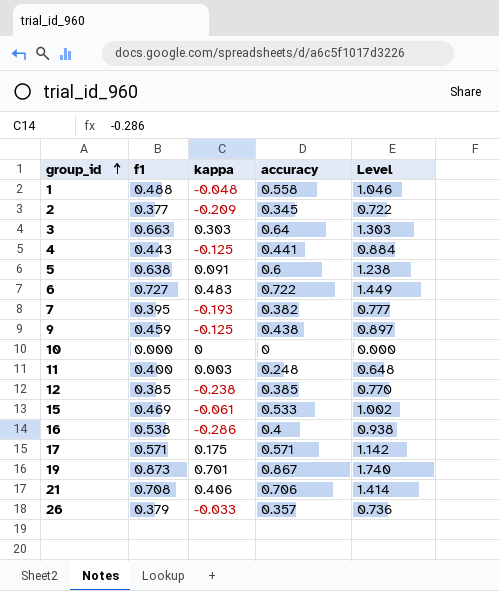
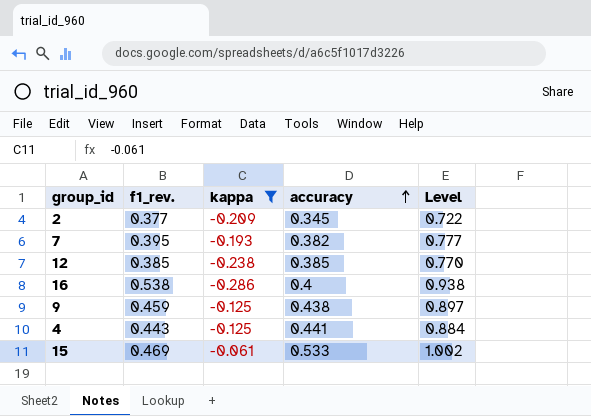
filter: none -> kappa <= -0.061
row order: group_id ascending -> accuracy ascending
column name: f1 -> f1_rev.

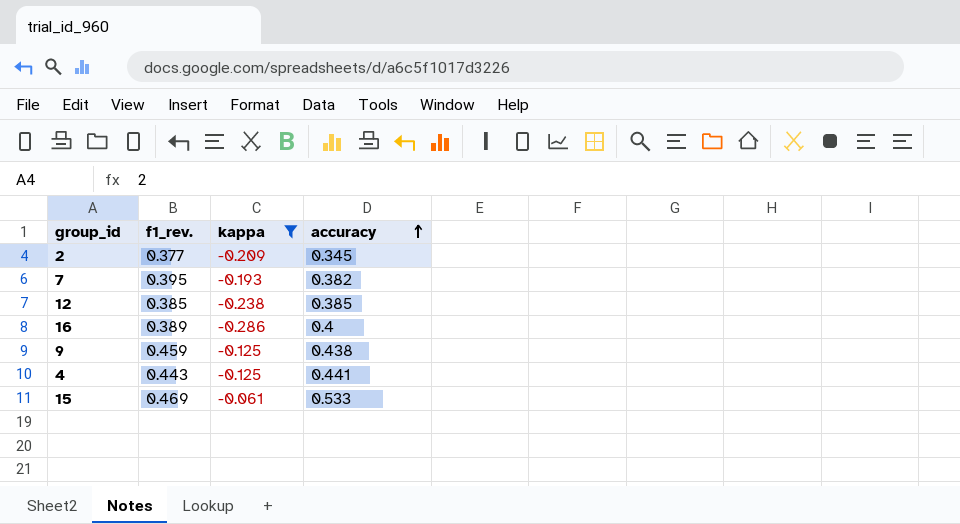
column Level | formula: [f1_rev.] + [accuracy] -> none
16 | f1_rev.: 0.538 -> 0.389

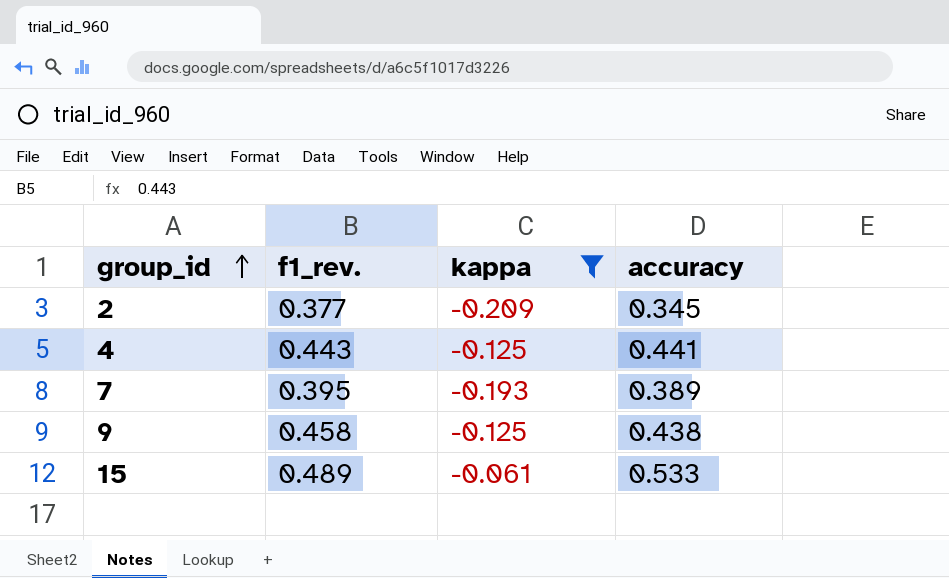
row order: accuracy ascending -> group_id ascending
row 12: 0.385 | -0.238 | 0.385 -> none
row 16: 0.389 | -0.286 | 0.4 -> none
7 | accuracy: 0.382 -> 0.389
9 | f1_rev.: 0.459 -> 0.458
15 | f1_rev.: 0.469 -> 0.489

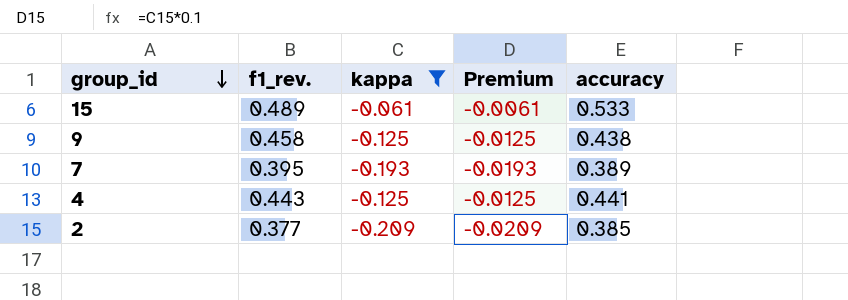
row order: group_id ascending -> group_id descending
column Premium | formula: none -> [kappa] * 0.1
2 | accuracy: 0.345 -> 0.385

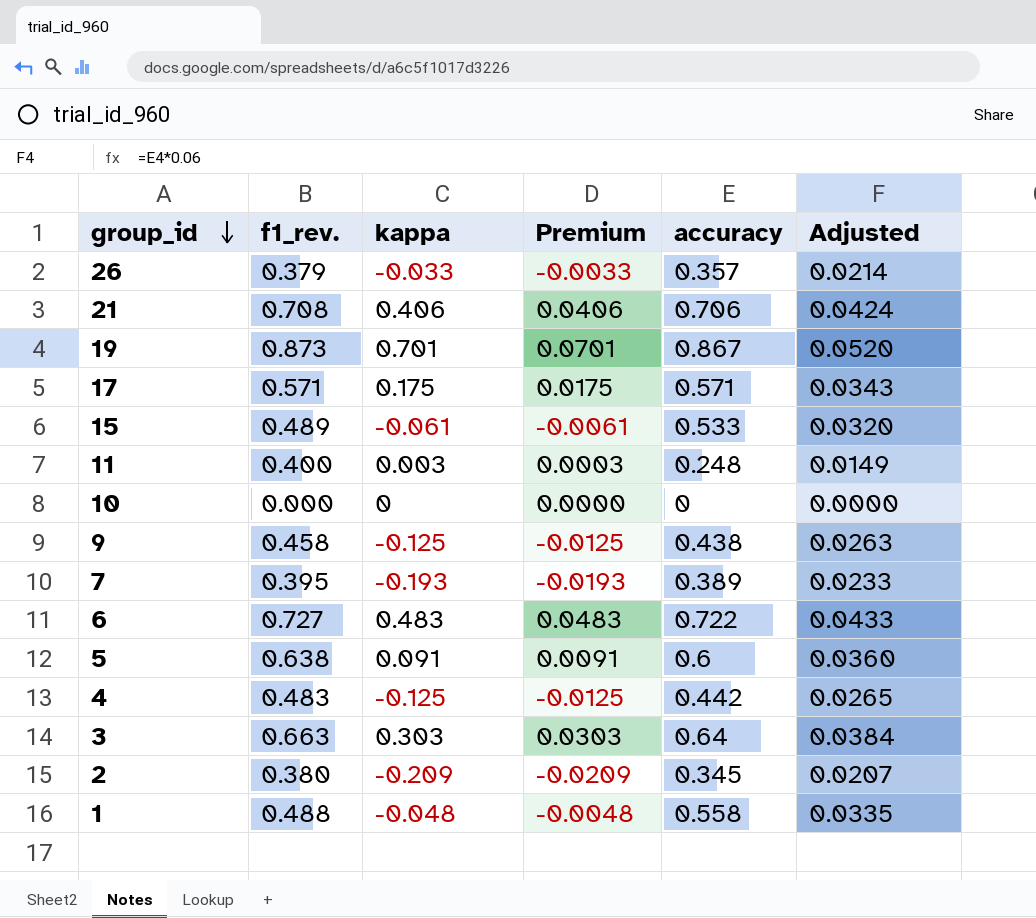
filter: kappa <= -0.061 -> none
column Adjusted | formula: none -> [accuracy] * 0.06
4 | f1_rev.: 0.443 -> 0.483
4 | accuracy: 0.441 -> 0.442
2 | f1_rev.: 0.377 -> 0.380
2 | accuracy: 0.385 -> 0.345

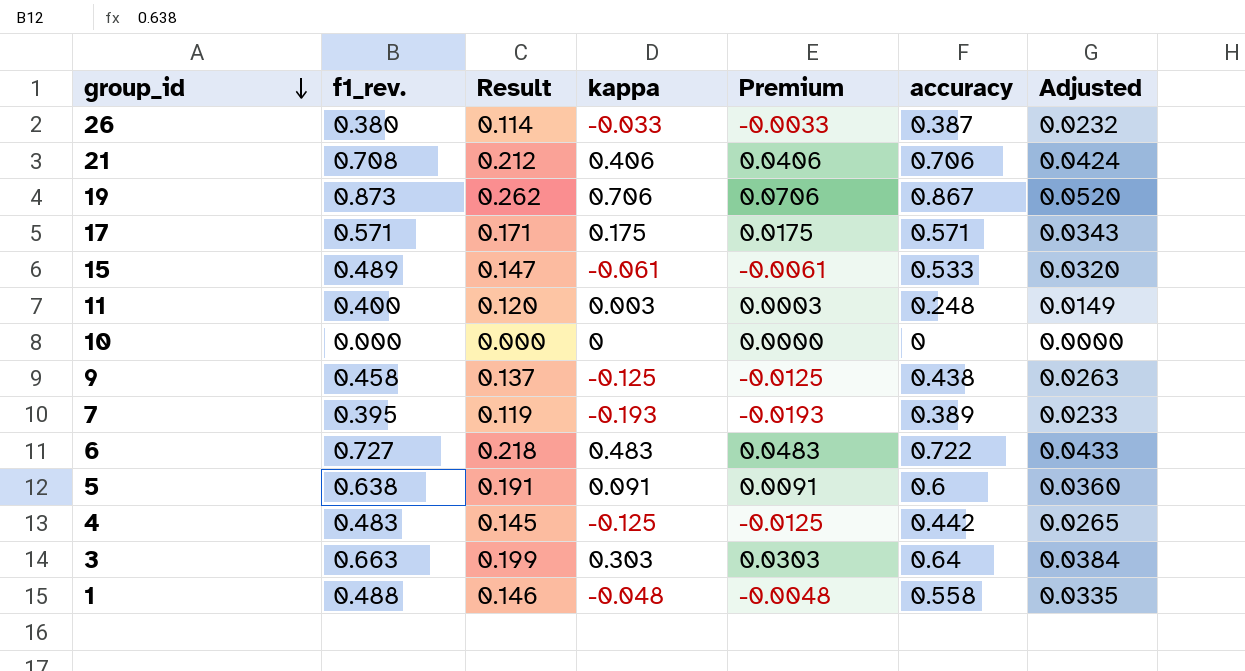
column Result | formula: none -> [f1_rev.] * 0.3
row 2: 0.380 | -0.209 | -0.0209 | 0.345 | 0.0207 -> none
26 | f1_rev.: 0.379 -> 0.380
26 | accuracy: 0.357 -> 0.387
26 | Adjusted: 0.0214 -> 0.0232
19 | kappa: 0.701 -> 0.706
19 | Premium: 0.0701 -> 0.0706

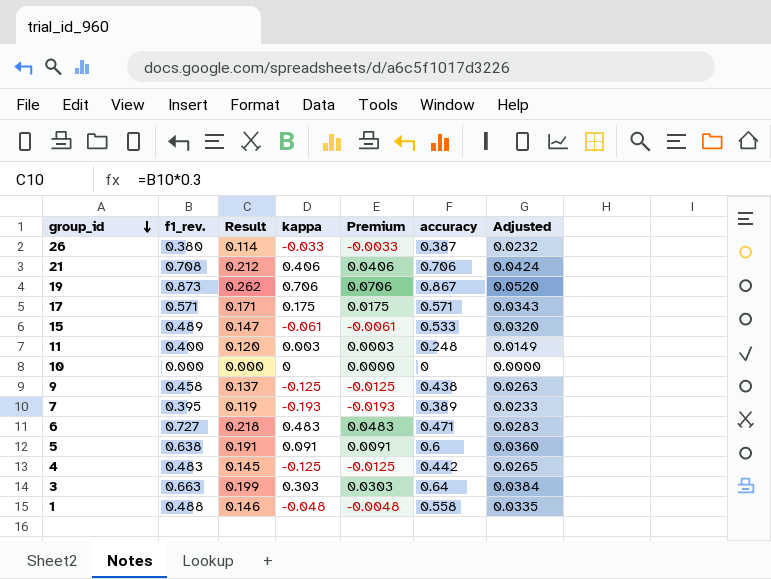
6 | accuracy: 0.722 -> 0.471
6 | Adjusted: 0.0433 -> 0.0283

